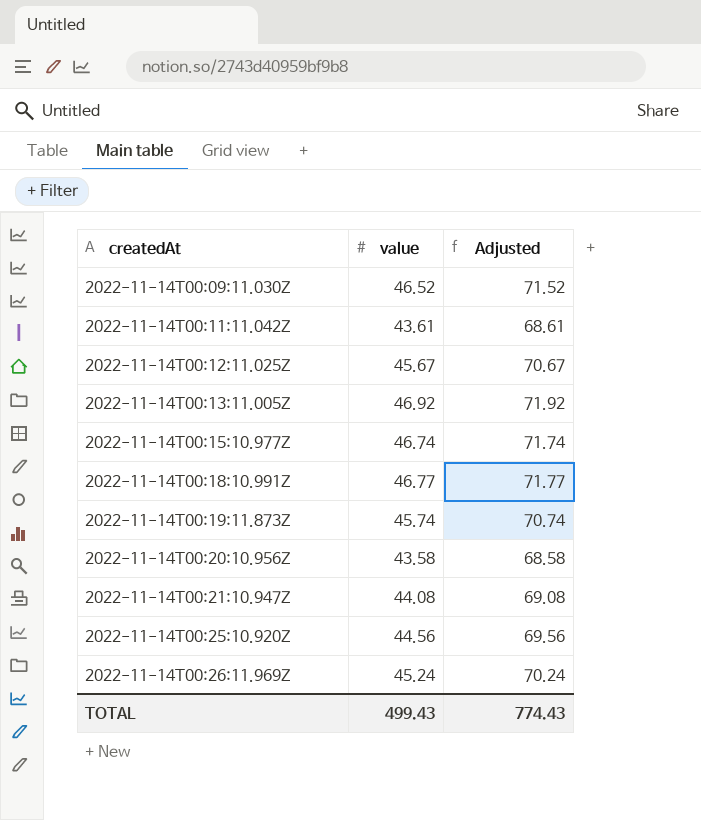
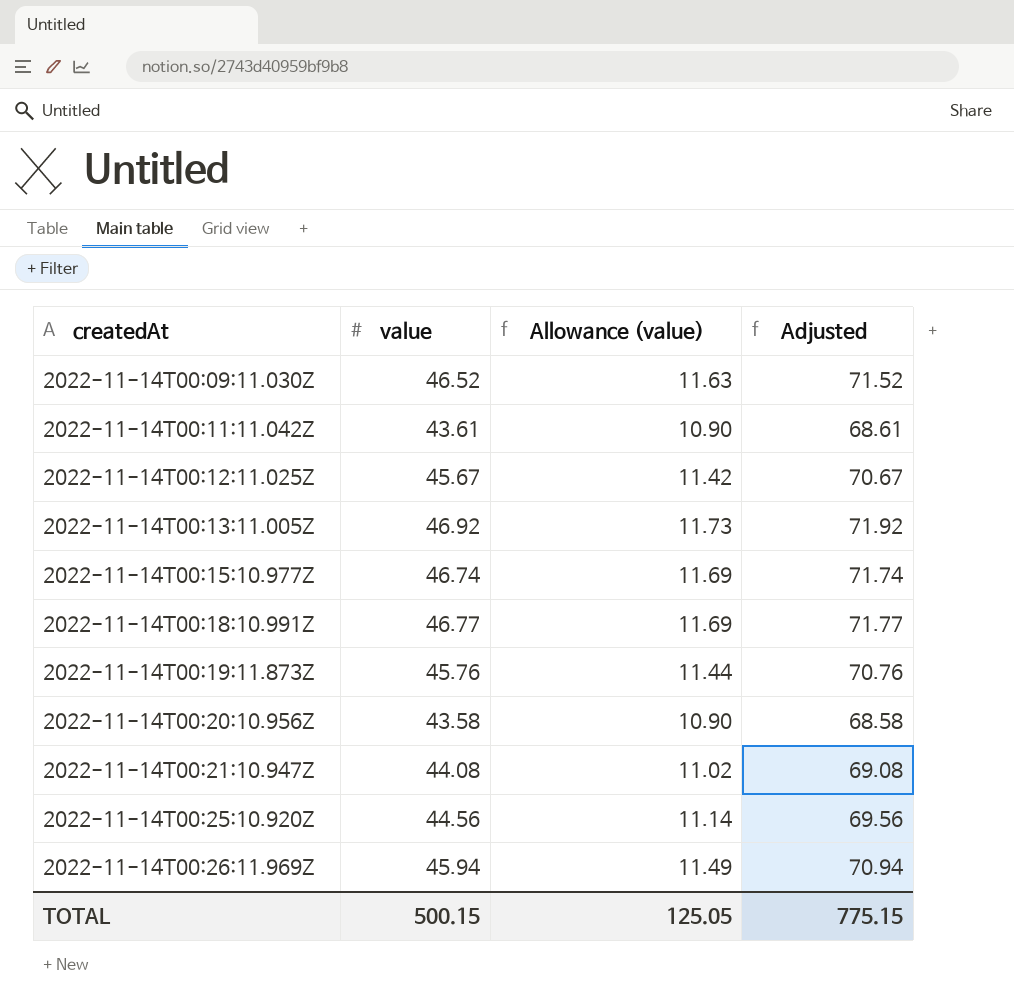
column Allowance (value) | formula: none -> [value] * 0.25
2022-11-14T00:19:11.873Z | value: 45.74 -> 45.76
2022-11-14T00:19:11.873Z | Adjusted: 70.74 -> 70.76
2022-11-14T00:26:11.969Z | value: 45.24 -> 45.94
2022-11-14T00:26:11.969Z | Adjusted: 70.24 -> 70.94
TOTAL | value: 499.43 -> 500.15
TOTAL | Adjusted: 774.43 -> 775.15

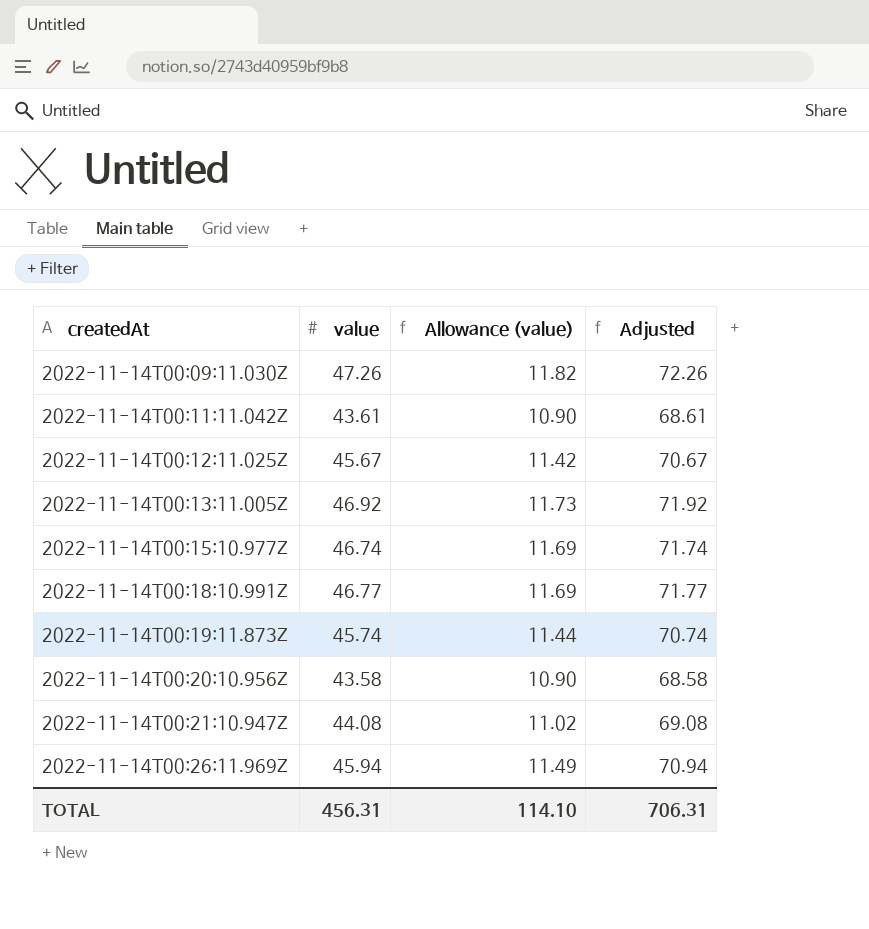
row 2022-11-14T00:25:10.920Z: 44.56 | 11.14 | 69.56 -> none
2022-11-14T00:09:11.030Z | value: 46.52 -> 47.26
2022-11-14T00:09:11.030Z | Allowance (value): 11.63 -> 11.82
2022-11-14T00:09:11.030Z | Adjusted: 71.52 -> 72.26
2022-11-14T00:19:11.873Z | value: 45.76 -> 45.74
2022-11-14T00:19:11.873Z | Adjusted: 70.76 -> 70.74
TOTAL | value: 500.15 -> 456.31
TOTAL | Allowance (value): 125.05 -> 114.10
TOTAL | Adjusted: 775.15 -> 706.31

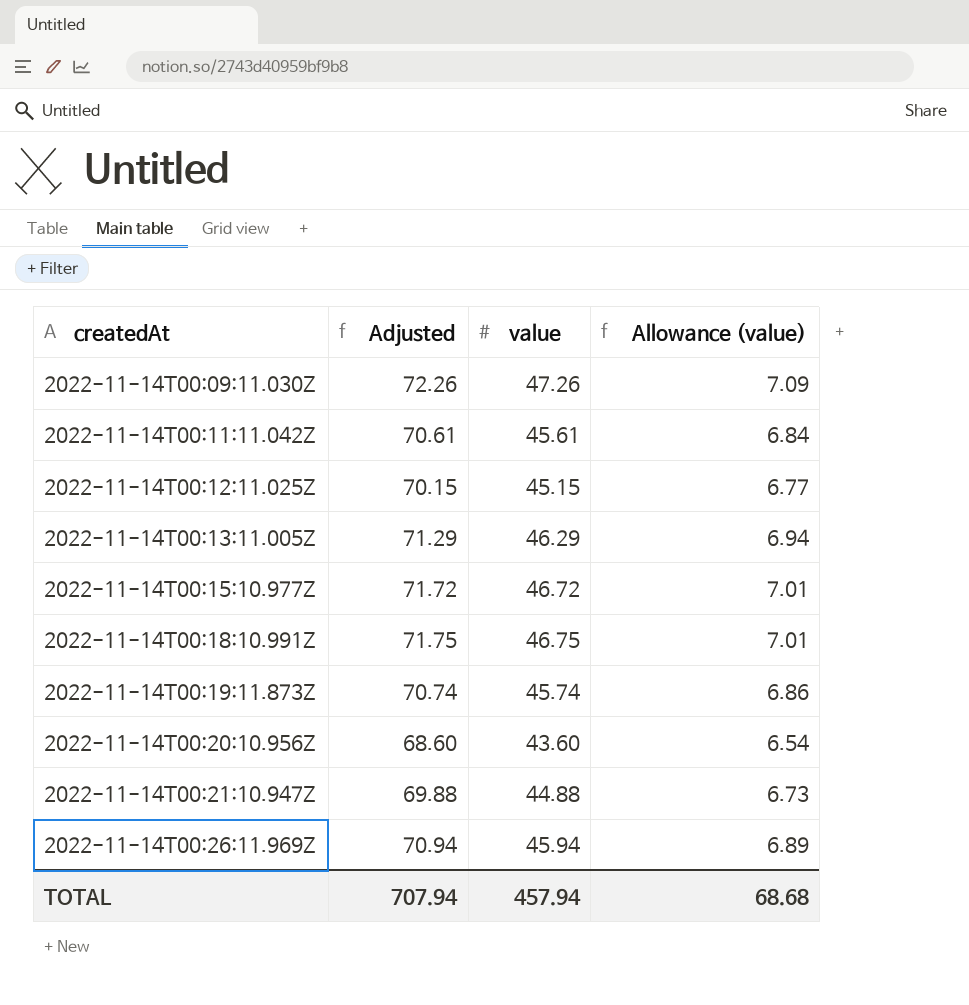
column Adjusted | position: 4 -> 2
column Allowance (value) | formula: [value] * 0.25 -> [value] * 0.15
2022-11-14T00:11:11.042Z | Adjusted: 68.61 -> 70.61
2022-11-14T00:11:11.042Z | value: 43.61 -> 45.61
2022-11-14T00:12:11.025Z | Adjusted: 70.67 -> 70.15
2022-11-14T00:12:11.025Z | value: 45.67 -> 45.15
2022-11-14T00:13:11.005Z | Adjusted: 71.92 -> 71.29
2022-11-14T00:13:11.005Z | value: 46.92 -> 46.29
2022-11-14T00:15:10.977Z | Adjusted: 71.74 -> 71.72
2022-11-14T00:15:10.977Z | value: 46.74 -> 46.72
2022-11-14T00:18:10.991Z | Adjusted: 71.77 -> 71.75
2022-11-14T00:18:10.991Z | value: 46.77 -> 46.75
2022-11-14T00:20:10.956Z | Adjusted: 68.58 -> 68.60
2022-11-14T00:20:10.956Z | value: 43.58 -> 43.60
2022-11-14T00:21:10.947Z | Adjusted: 69.08 -> 69.88
2022-11-14T00:21:10.947Z | value: 44.08 -> 44.88
TOTAL | Adjusted: 706.31 -> 707.94
TOTAL | value: 456.31 -> 457.94
TOTAL | Allowance (value): 114.10 -> 68.68

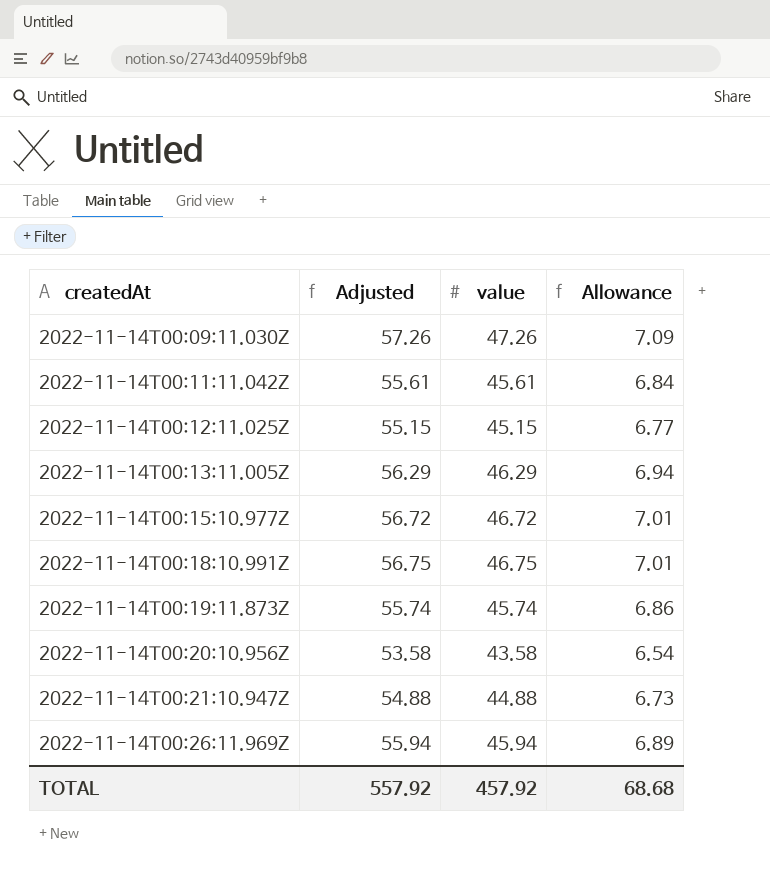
column Adjusted | formula: [value] + 25 -> [value] + 10
column name: Allowance (value) -> Allowance
2022-11-14T00:20:10.956Z | value: 43.60 -> 43.58
TOTAL | Adjusted: 707.94 -> 557.92
TOTAL | value: 457.94 -> 457.92

